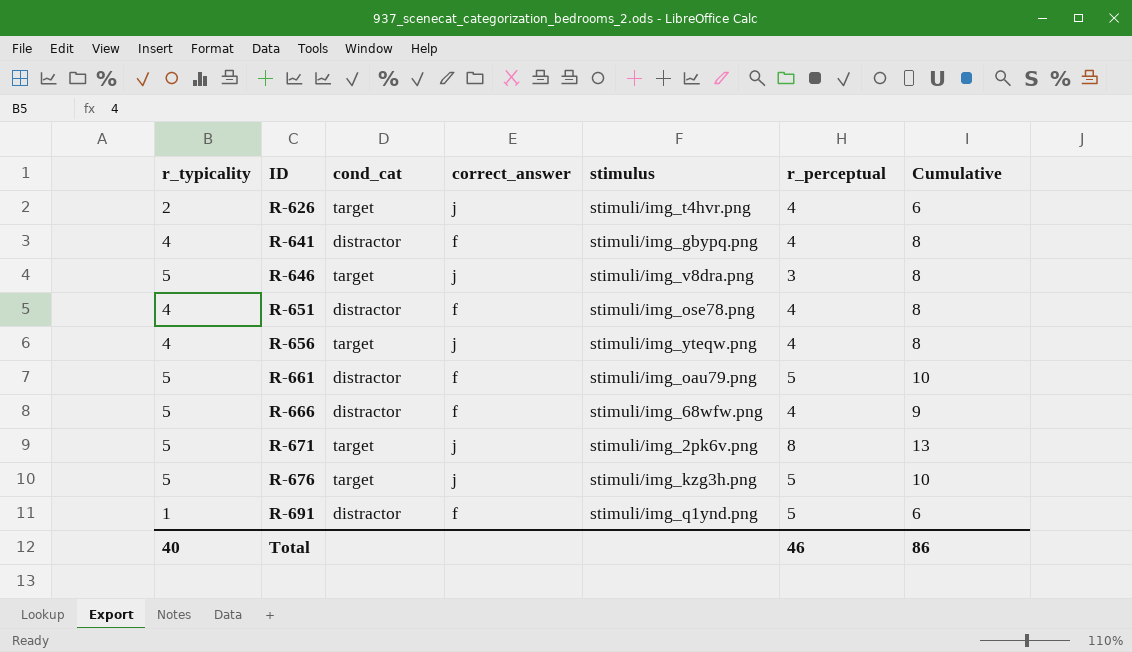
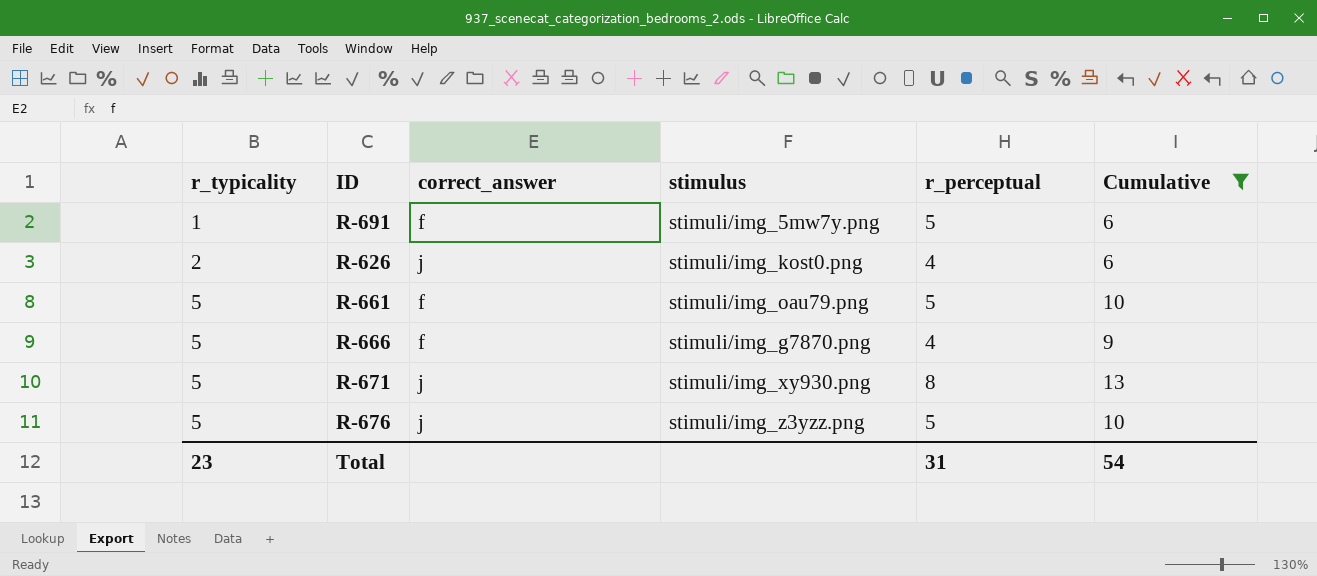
filter: none -> Cumulative != 8
row order: ID ascending -> r_typicality ascending
column cond_cat | position: 3 -> none
R-691 | stimulus: stimuli/img_q1ynd.png -> stimuli/img_5mw7y.png
R-626 | stimulus: stimuli/img_t4hvr.png -> stimuli/img_kost0.png
R-666 | stimulus: stimuli/img_68wfw.png -> stimuli/img_g7870.png
R-671 | stimulus: stimuli/img_2pk6v.png -> stimuli/img_xy930.png
R-676 | stimulus: stimuli/img_kzg3h.png -> stimuli/img_z3yzz.png
Total | r_typicality: 40 -> 23
Total | r_perceptual: 46 -> 31
Total | Cumulative: 86 -> 54

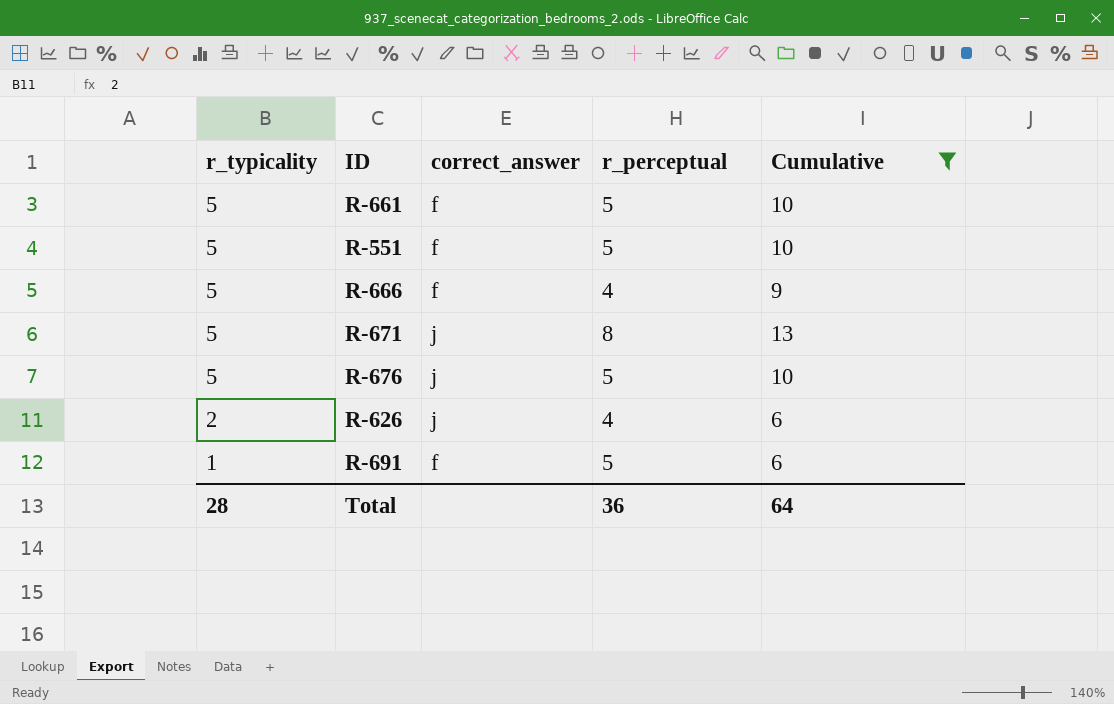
row order: r_typicality ascending -> r_typicality descending
column stimulus | position: 4 -> none
row R-551: none -> 5 | f | 5 | 10
Total | r_typicality: 23 -> 28
Total | r_perceptual: 31 -> 36
Total | Cumulative: 54 -> 64

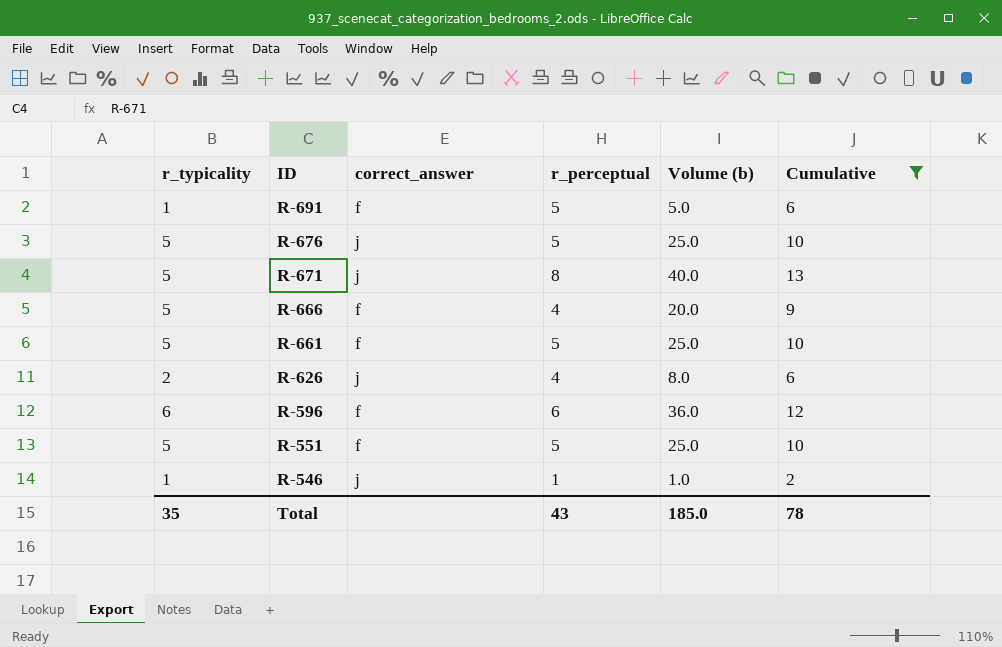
row order: r_typicality descending -> ID descending
column Volume (b) | formula: none -> [r_typicality] * [r_perceptual]
row R-596: none -> 6 | f | 6 | 36.0 | 12
row R-546: none -> 1 | j | 1 | 1.0 | 2
Total | r_typicality: 28 -> 35
Total | r_perceptual: 36 -> 43
Total | Cumulative: 64 -> 78

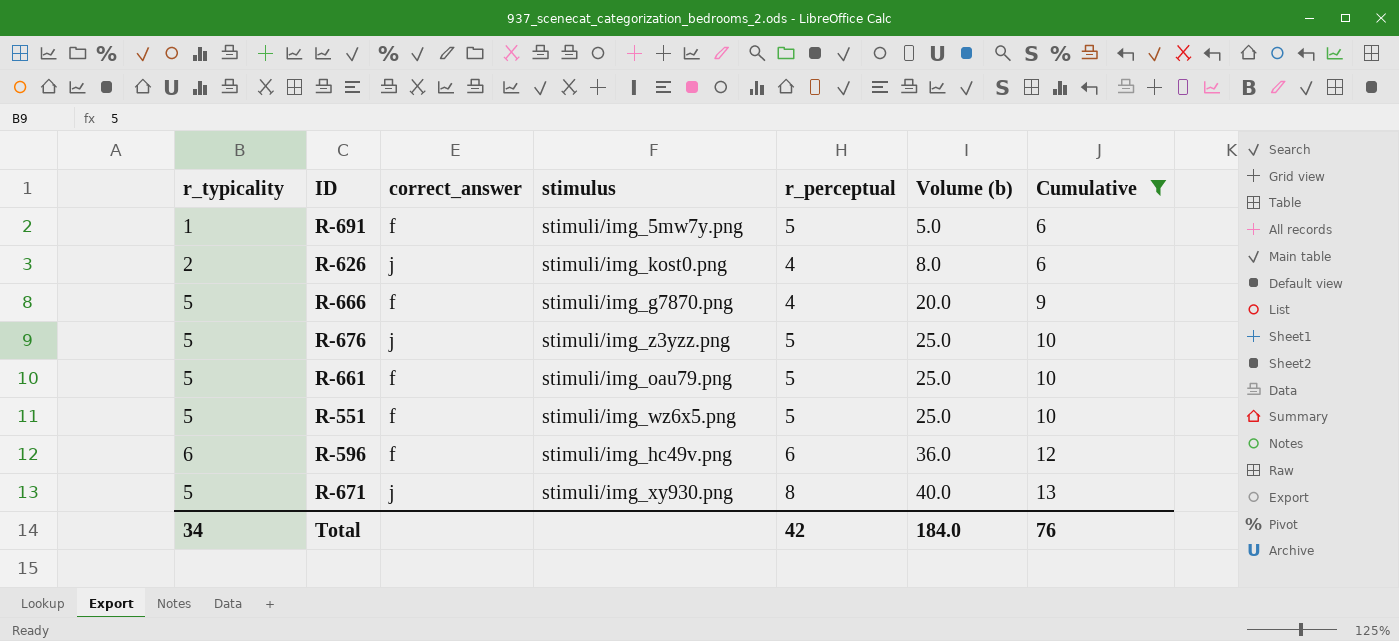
row order: ID descending -> Volume (b) ascending
column stimulus | position: none -> 4
row R-546: 1 | j | 1 | 1.0 | 2 -> none
Total | r_typicality: 35 -> 34
Total | r_perceptual: 43 -> 42
Total | Volume (b): 185.0 -> 184.0
Total | Cumulative: 78 -> 76

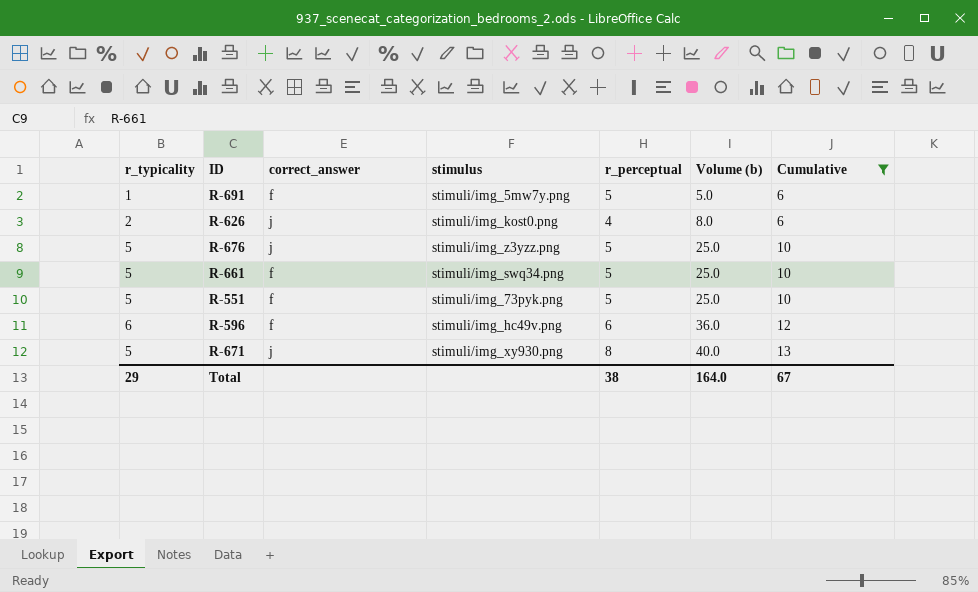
row R-666: 5 | f | stimuli/img_g7870.png | 4 | 20.0 | 9 -> none
R-661 | stimulus: stimuli/img_oau79.png -> stimuli/img_swq34.png
R-551 | stimulus: stimuli/img_wz6x5.png -> stimuli/img_73pyk.png
Total | r_typicality: 34 -> 29
Total | r_perceptual: 42 -> 38
Total | Volume (b): 184.0 -> 164.0
Total | Cumulative: 76 -> 67

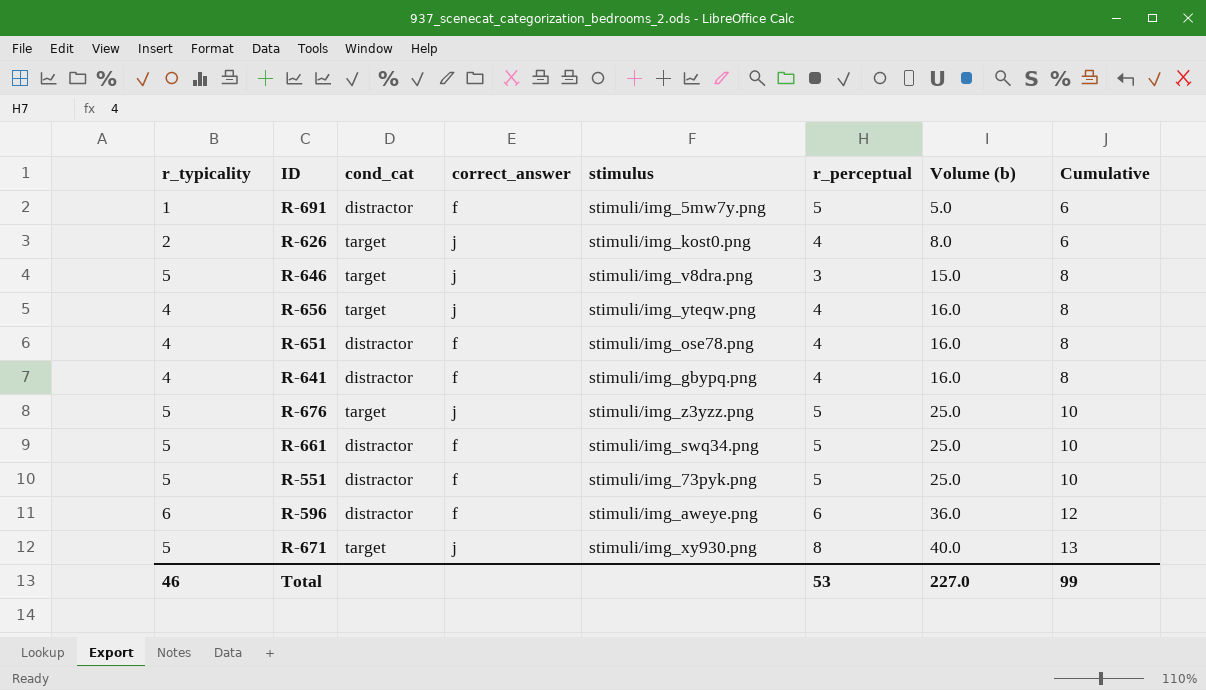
filter: Cumulative != 8 -> none
column cond_cat | position: none -> 3
R-596 | stimulus: stimuli/img_hc49v.png -> stimuli/img_aweye.png
Total | r_typicality: 29 -> 46
Total | r_perceptual: 38 -> 53
Total | Volume (b): 164.0 -> 227.0
Total | Cumulative: 67 -> 99

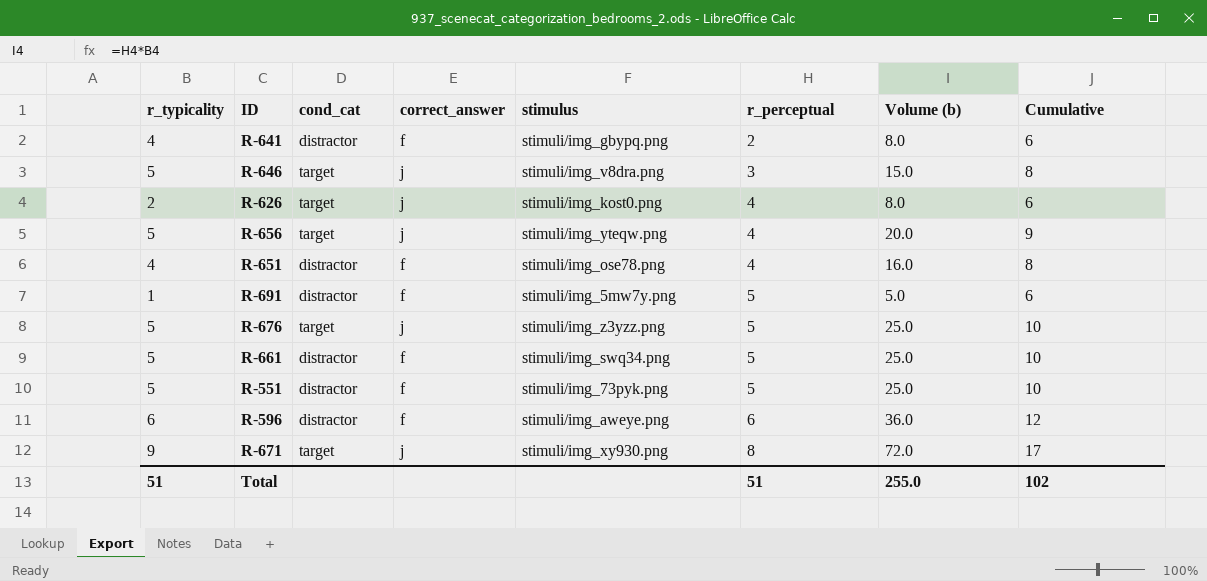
row order: Volume (b) ascending -> r_perceptual ascending
R-641 | r_perceptual: 4 -> 2
R-641 | Volume (b): 16.0 -> 8.0
R-641 | Cumulative: 8 -> 6
R-656 | r_typicality: 4 -> 5
R-656 | Volume (b): 16.0 -> 20.0
R-656 | Cumulative: 8 -> 9
R-671 | r_typicality: 5 -> 9
R-671 | Volume (b): 40.0 -> 72.0
R-671 | Cumulative: 13 -> 17
Total | r_typicality: 46 -> 51
Total | r_perceptual: 53 -> 51
Total | Volume (b): 227.0 -> 255.0
Total | Cumulative: 99 -> 102

